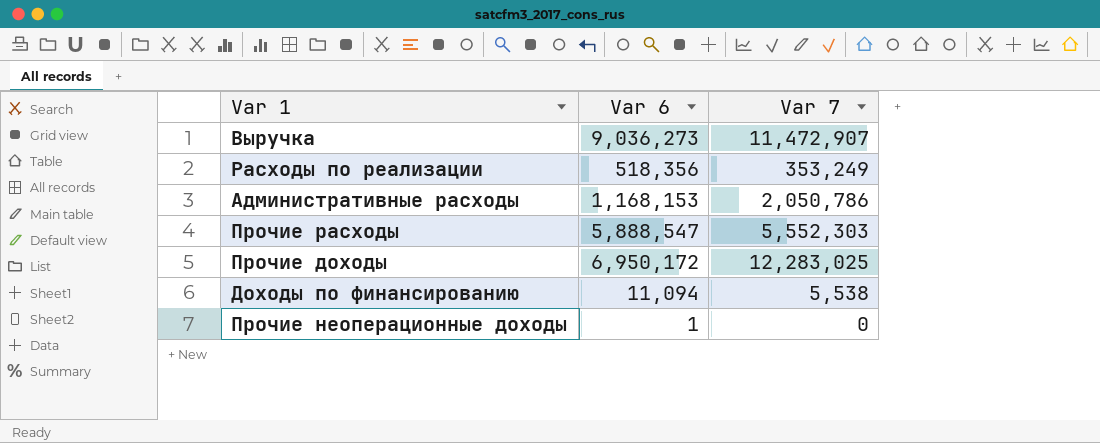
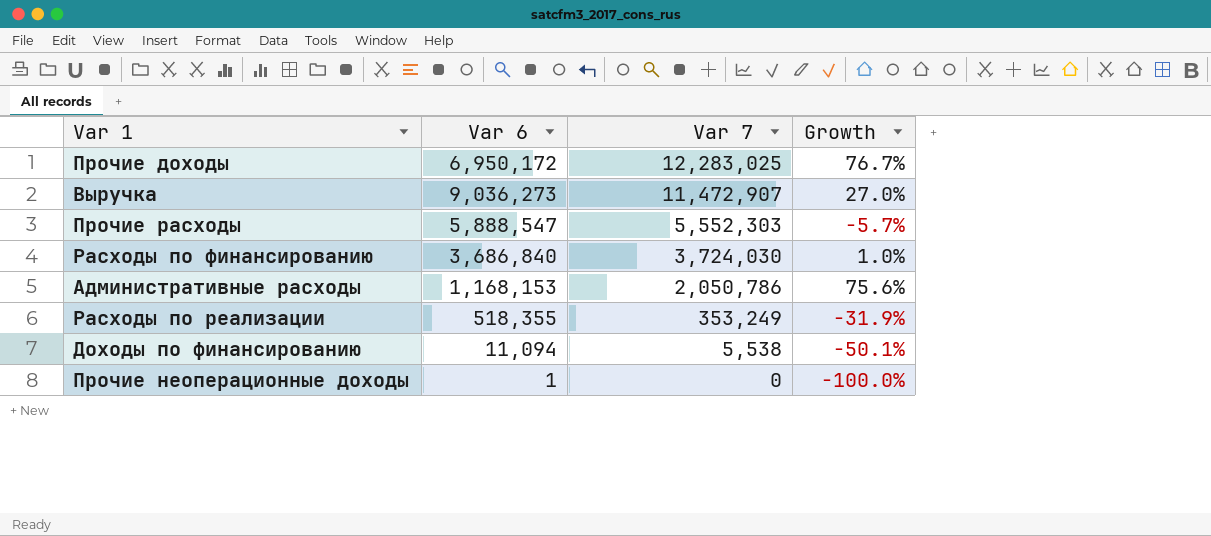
row order: none -> Var 7 descending
column Growth | formula: none -> ([Var 7] - [Var 6]) / [Var 6]
row Расходы по финансированию: none -> 3,686,840 | 3,724,030 | 1.0%
Расходы по реализации | Var 6: 518,356 -> 518,355

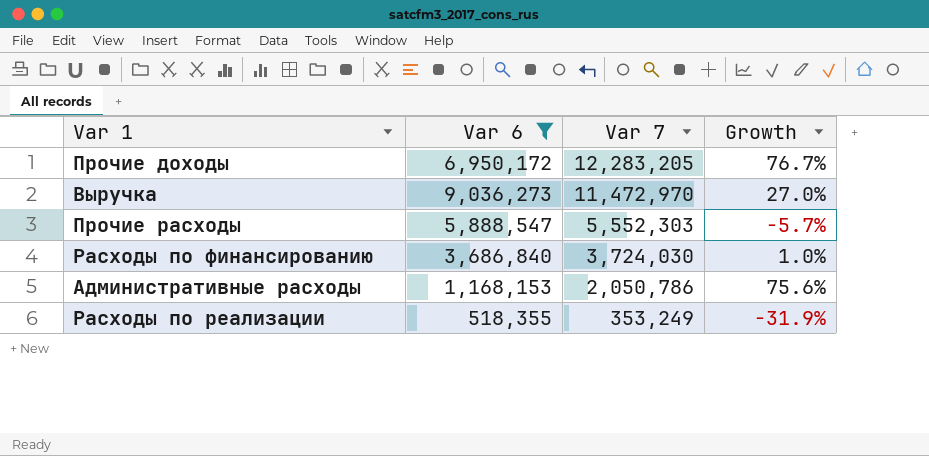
filter: none -> Var 6 >= 518,355
Прочие доходы | Var 7: 12,283,025 -> 12,283,205
Выручка | Var 7: 11,472,907 -> 11,472,970

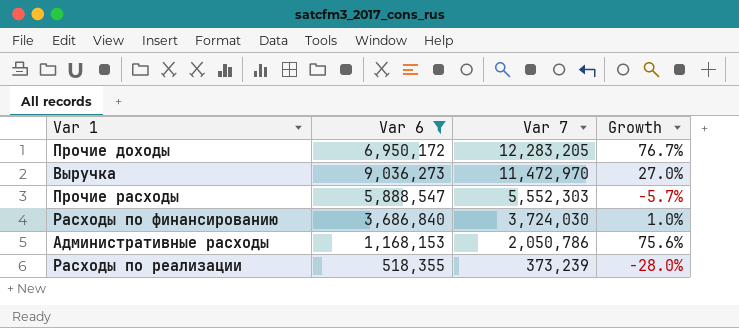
Расходы по реализации | Var 7: 353,249 -> 373,239
Расходы по реализации | Growth: -31.9% -> -28.0%

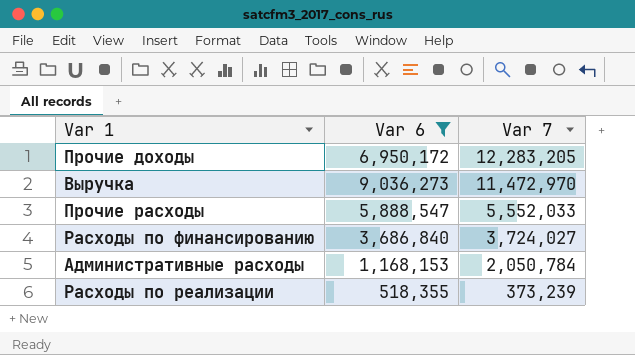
column Growth | formula: ([Var 7] - [Var 6]) / [Var 6] -> none
Прочие расходы | Var 7: 5,552,303 -> 5,552,033
Расходы по финансированию | Var 7: 3,724,030 -> 3,724,027
Административные расходы | Var 7: 2,050,786 -> 2,050,784

